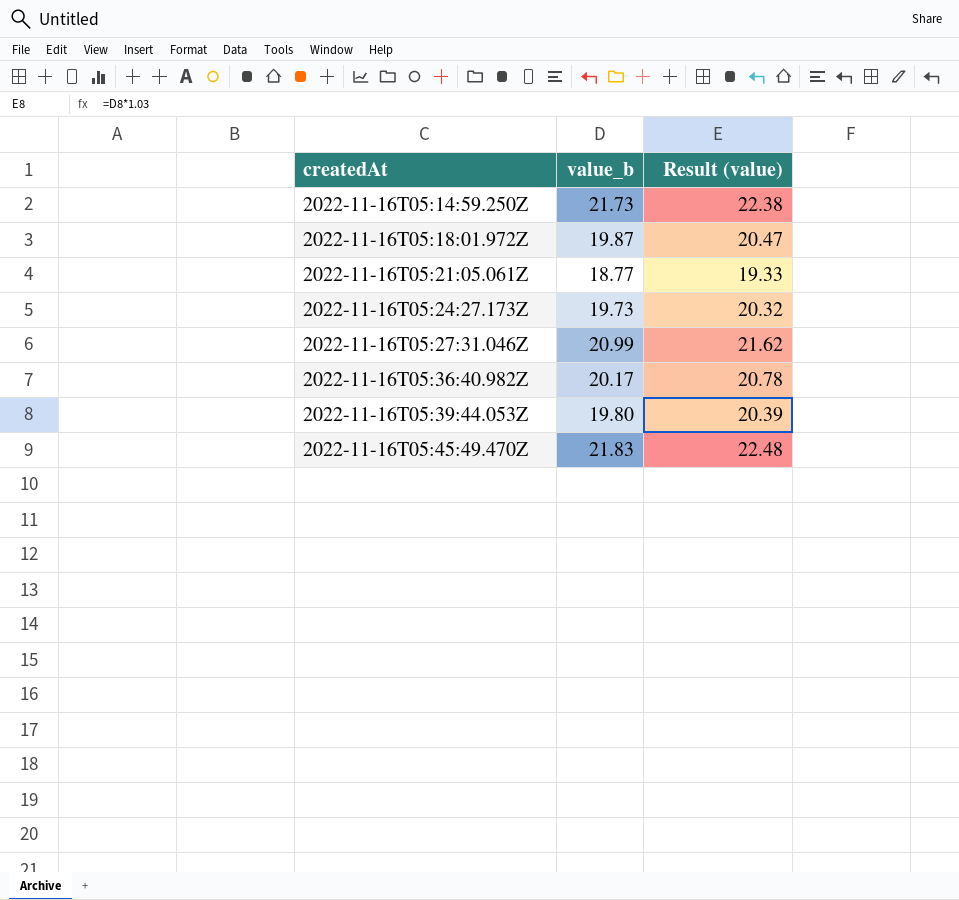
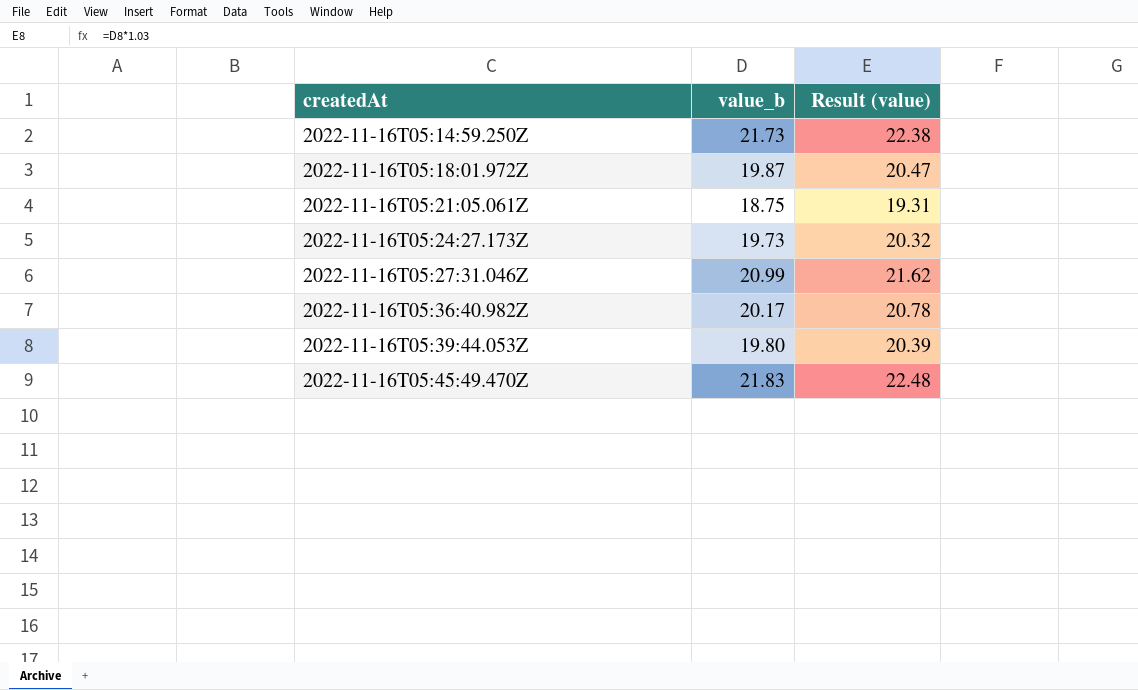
2022-11-16T05:21:05.061Z | value_b: 18.77 -> 18.75
2022-11-16T05:21:05.061Z | Result (value): 19.33 -> 19.31

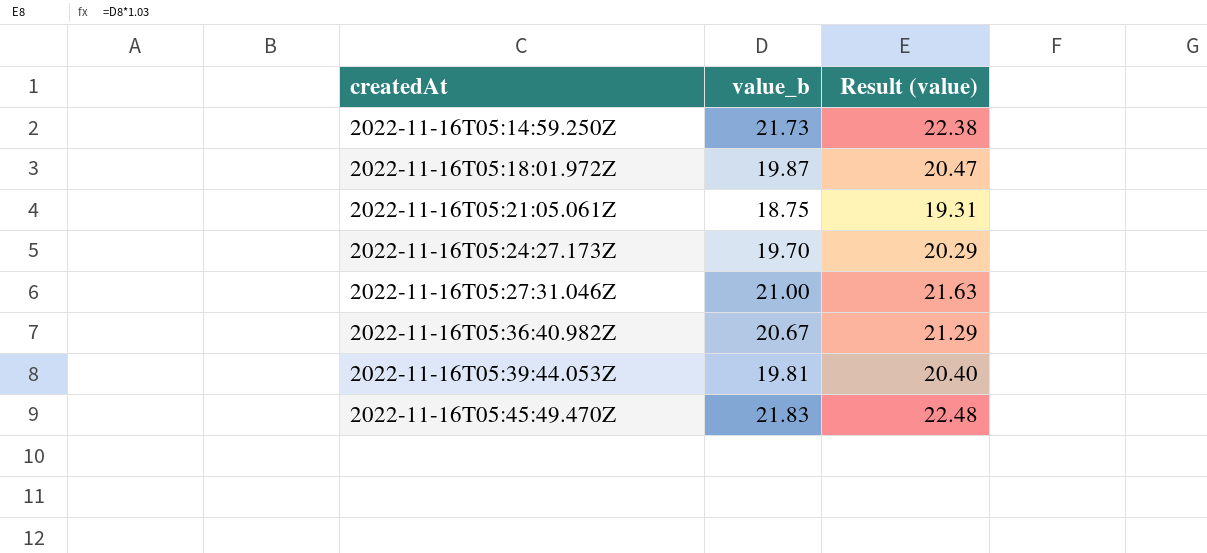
2022-11-16T05:24:27.173Z | value_b: 19.73 -> 19.70
2022-11-16T05:24:27.173Z | Result (value): 20.32 -> 20.29
2022-11-16T05:27:31.046Z | value_b: 20.99 -> 21.00
2022-11-16T05:27:31.046Z | Result (value): 21.62 -> 21.63
2022-11-16T05:36:40.982Z | value_b: 20.17 -> 20.67
2022-11-16T05:36:40.982Z | Result (value): 20.78 -> 21.29
2022-11-16T05:39:44.053Z | value_b: 19.80 -> 19.81
2022-11-16T05:39:44.053Z | Result (value): 20.39 -> 20.40

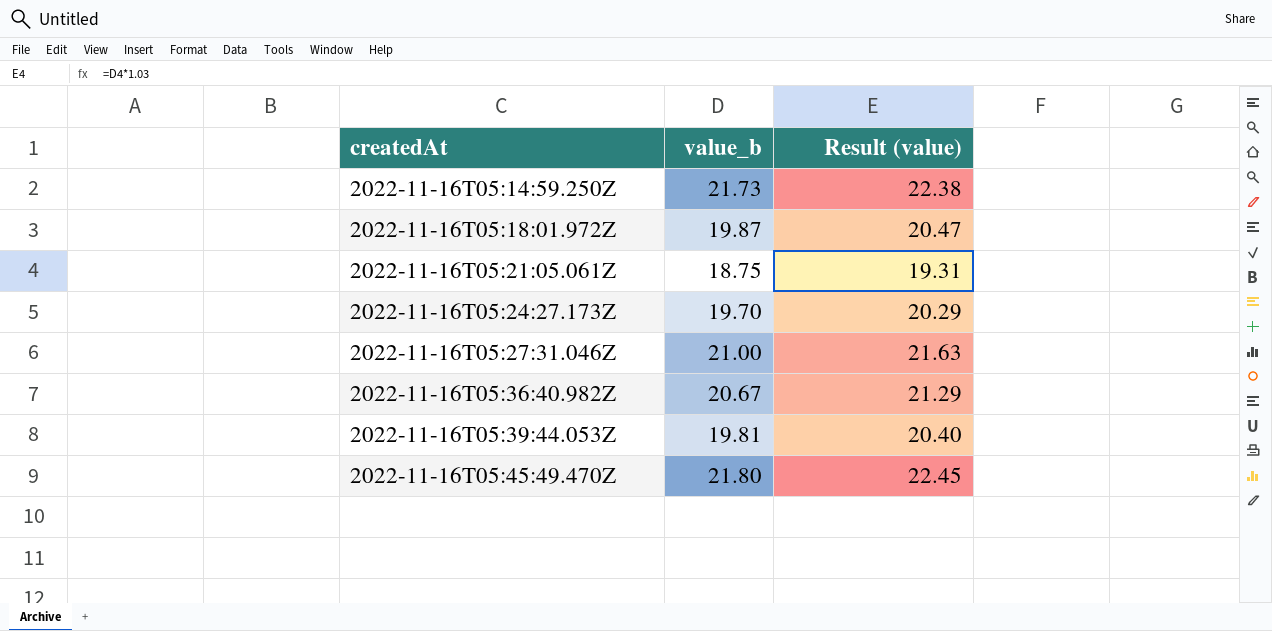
2022-11-16T05:45:49.470Z | value_b: 21.83 -> 21.80
2022-11-16T05:45:49.470Z | Result (value): 22.48 -> 22.45

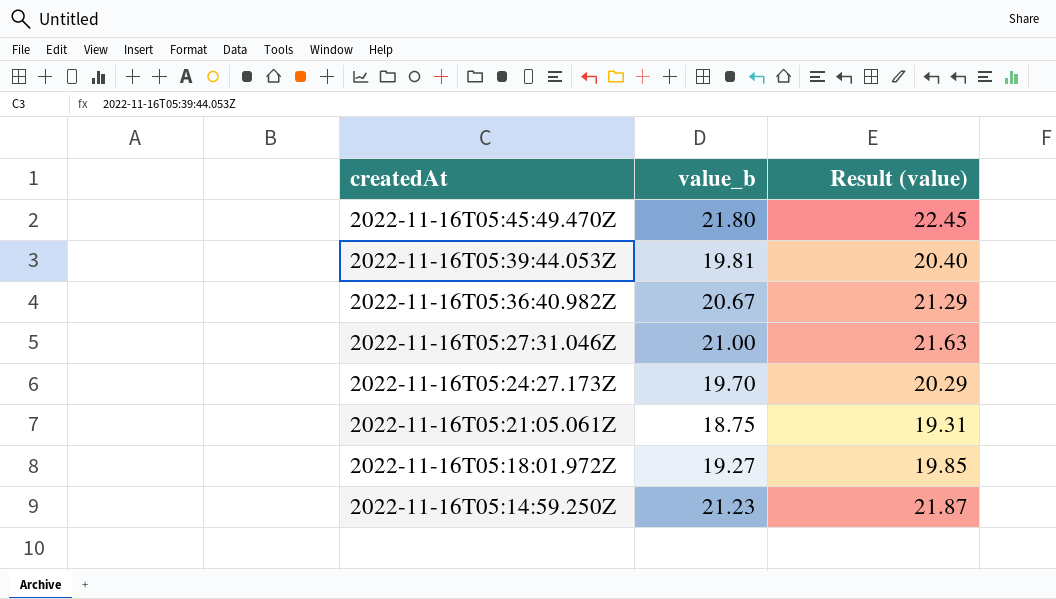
row order: createdAt ascending -> createdAt descending
2022-11-16T05:18:01.972Z | value_b: 19.87 -> 19.27
2022-11-16T05:18:01.972Z | Result (value): 20.47 -> 19.85
2022-11-16T05:14:59.250Z | value_b: 21.73 -> 21.23
2022-11-16T05:14:59.250Z | Result (value): 22.38 -> 21.87

